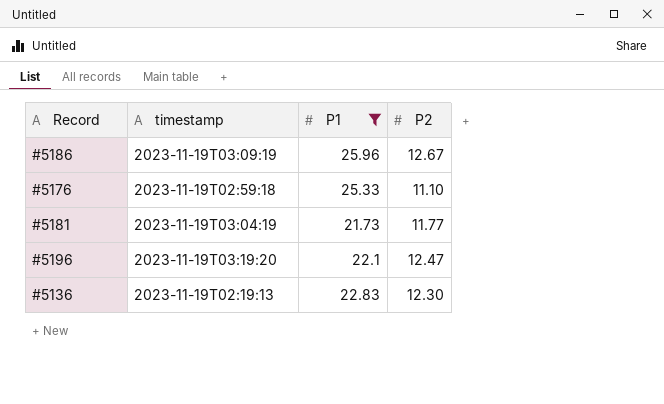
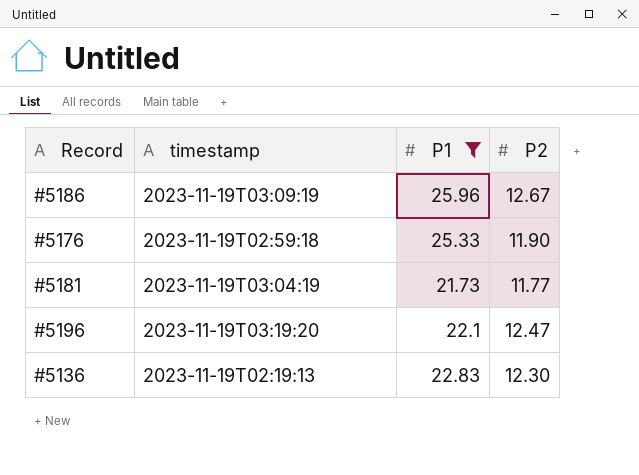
#5176 | P2: 11.10 -> 11.90

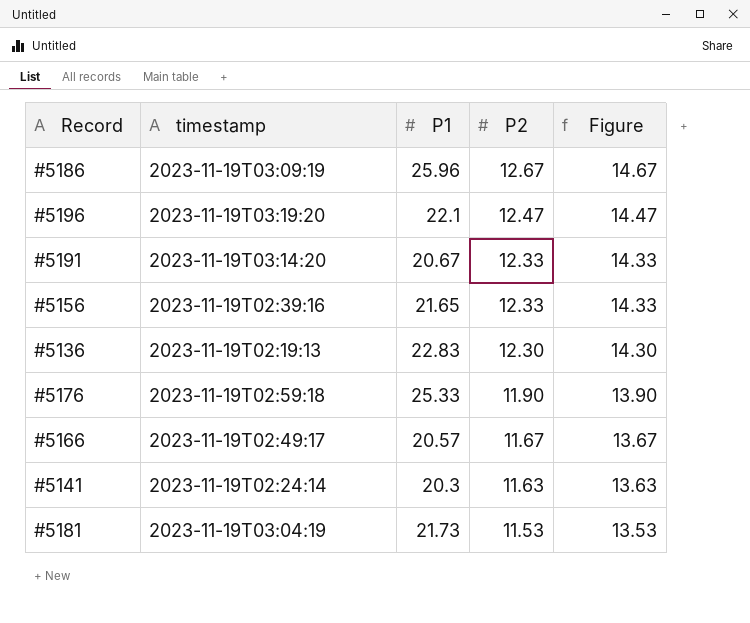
filter: P1 >= 21.73 -> none
row order: none -> P2 descending
column Figure | formula: none -> [P2] + 2
#5181 | P2: 11.77 -> 11.53

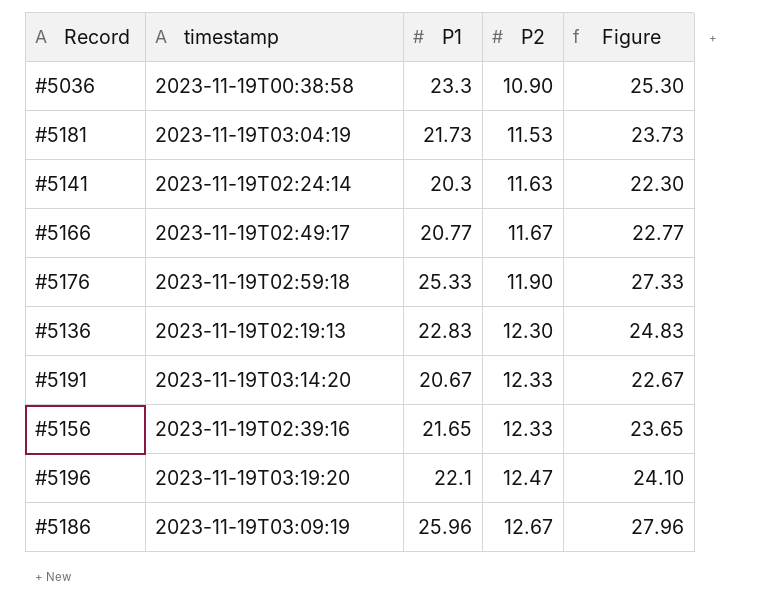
row order: P2 descending -> P2 ascending
column Figure | formula: [P2] + 2 -> [P1] + 2
row #5036: none -> 2023-11-19T00:38:58 | 23.3 | 10.90 | 25.30
#5166 | P1: 20.57 -> 20.77

